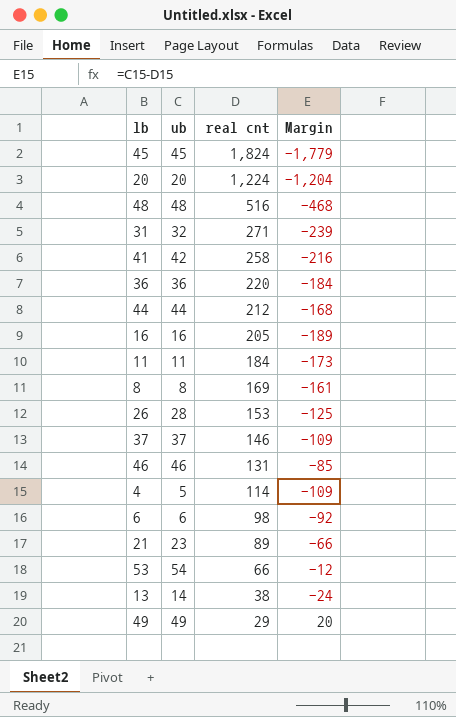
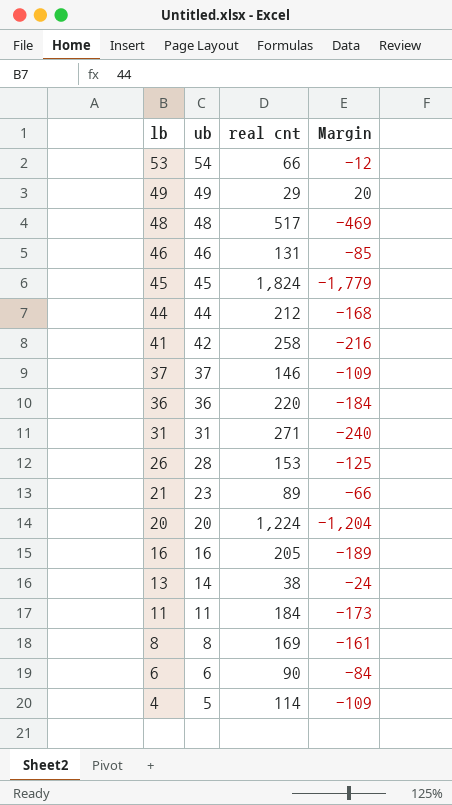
row order: real cnt descending -> lb descending
48 | real cnt: 516 -> 517
48 | Margin: -468 -> -469
31 | ub: 32 -> 31
31 | Margin: -239 -> -240
6 | real cnt: 98 -> 90
6 | Margin: -92 -> -84

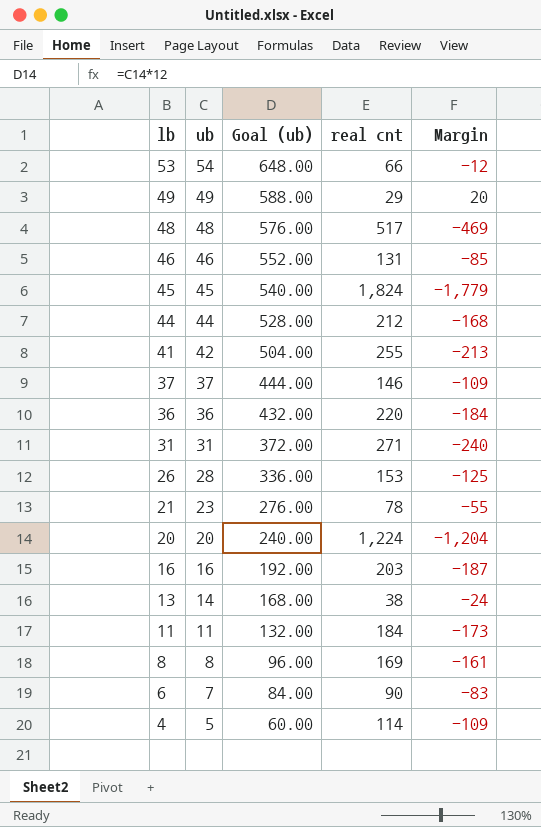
column Goal (ub) | formula: none -> [ub] * 12
41 | real cnt: 258 -> 255
41 | Margin: -216 -> -213
21 | real cnt: 89 -> 78
21 | Margin: -66 -> -55
16 | real cnt: 205 -> 203
16 | Margin: -189 -> -187
6 | ub: 6 -> 7
6 | Margin: -84 -> -83

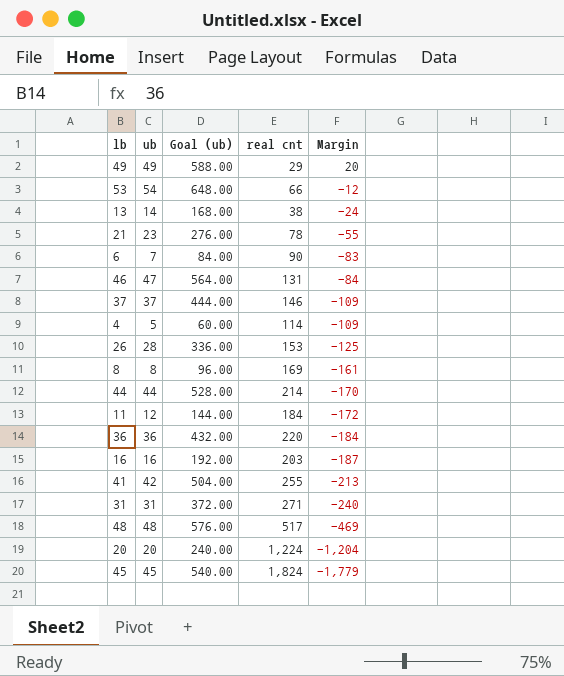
row order: lb descending -> Margin descending
46 | ub: 46 -> 47
46 | Goal (ub): 552.00 -> 564.00
46 | Margin: -85 -> -84
44 | real cnt: 212 -> 214
44 | Margin: -168 -> -170
11 | ub: 11 -> 12
11 | Goal (ub): 132.00 -> 144.00
11 | Margin: -173 -> -172

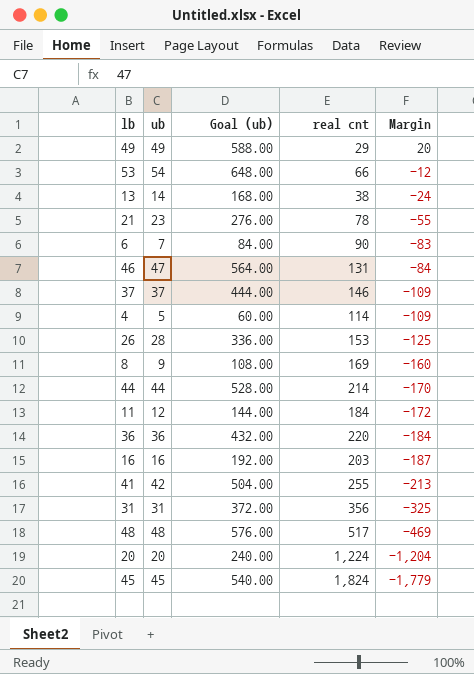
8 | ub: 8 -> 9
8 | Goal (ub): 96.00 -> 108.00
8 | Margin: -161 -> -160
31 | real cnt: 271 -> 356
31 | Margin: -240 -> -325

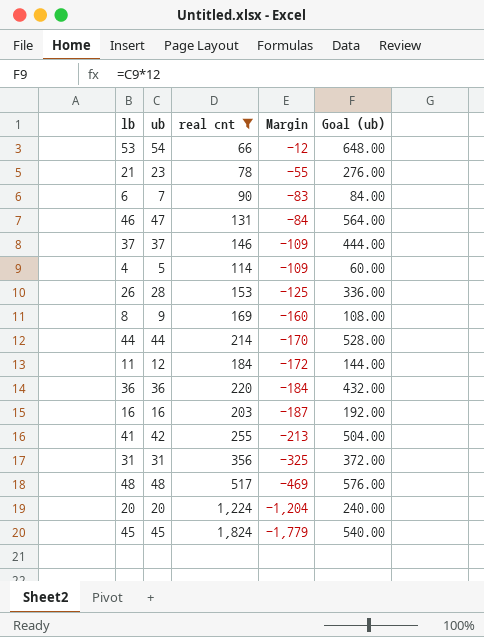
filter: none -> real cnt >= 66
column Goal (ub) | position: 3 -> 5

